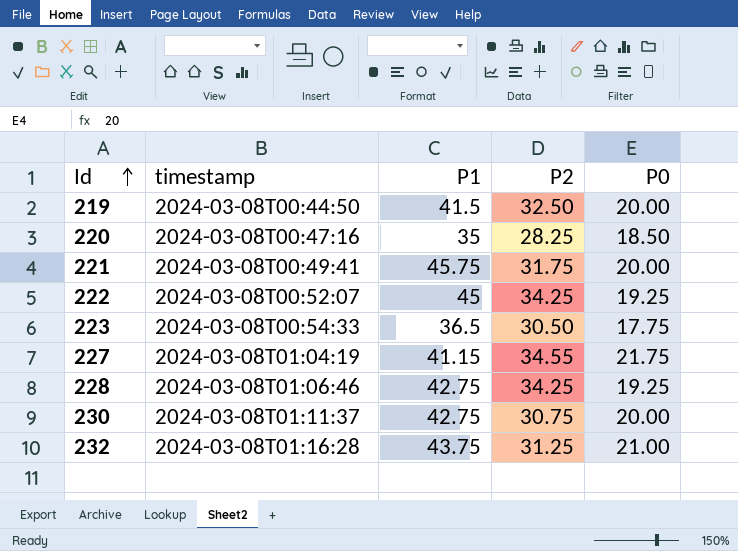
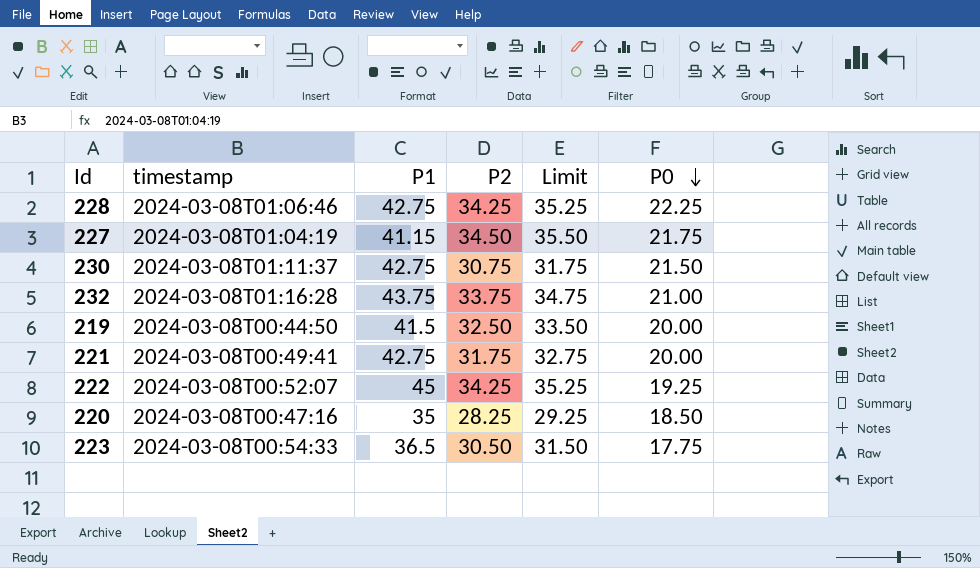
row order: Id ascending -> P0 descending
column Limit | formula: none -> [P2] + 1
228 | P0: 19.25 -> 22.25
227 | P2: 34.55 -> 34.50
230 | P0: 20.00 -> 21.50
232 | P2: 31.25 -> 33.75
221 | P1: 45.75 -> 42.75

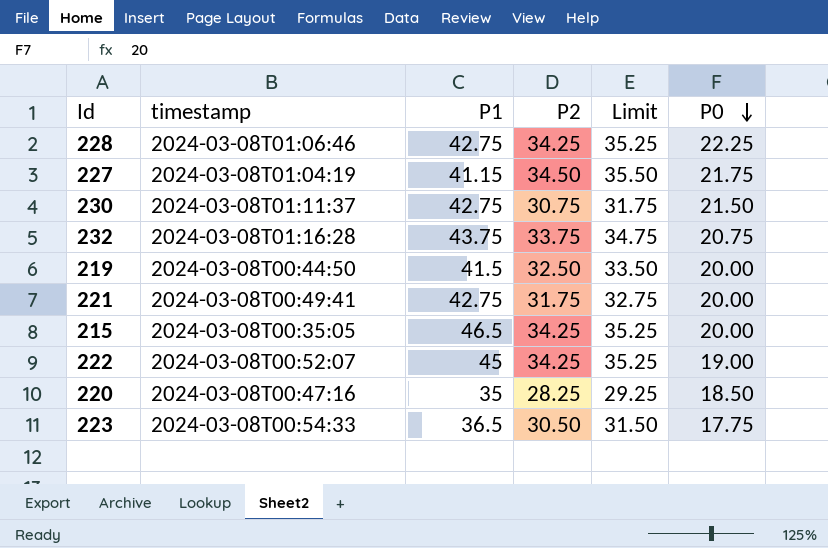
232 | P0: 21.00 -> 20.75
row 215: none -> 2024-03-08T00:35:05 | 46.5 | 34.25 | 35.25 | 20.00
222 | P0: 19.25 -> 19.00

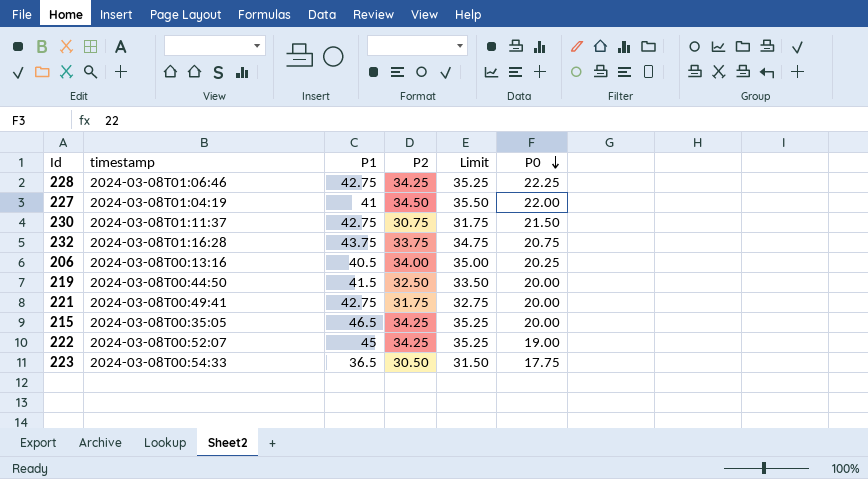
row 220: 2024-03-08T00:47:16 | 35 | 28.25 | 29.25 | 18.50 -> none
227 | P1: 41.15 -> 41
227 | P0: 21.75 -> 22.00
row 206: none -> 2024-03-08T00:13:16 | 40.5 | 34.00 | 35.00 | 20.25

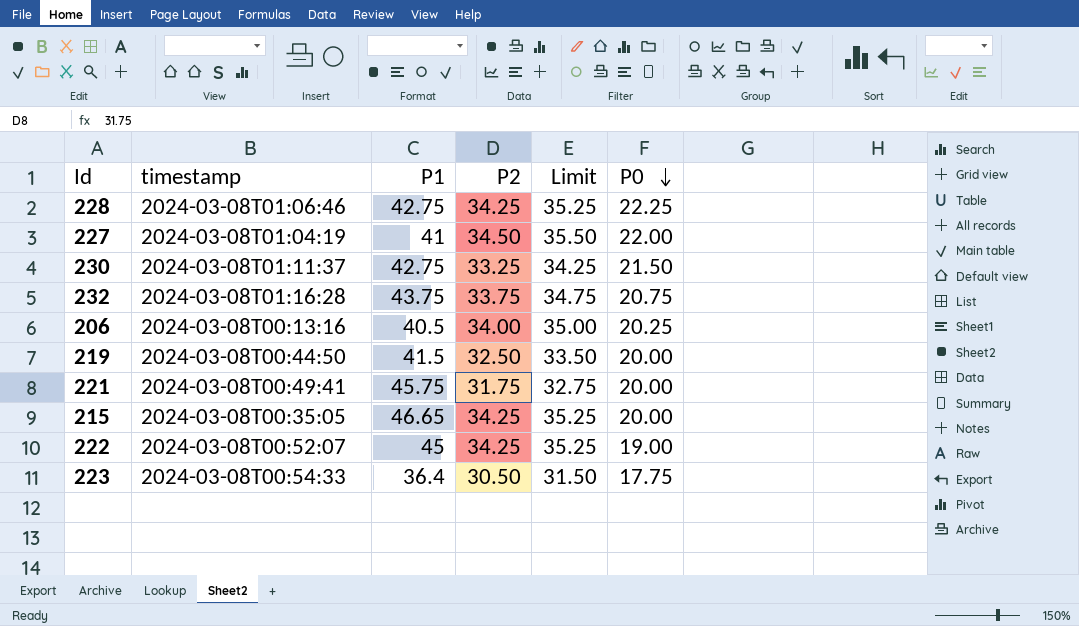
230 | P2: 30.75 -> 33.25
230 | Limit: 31.75 -> 34.25
221 | P1: 42.75 -> 45.75
215 | P1: 46.5 -> 46.65
223 | P1: 36.5 -> 36.4

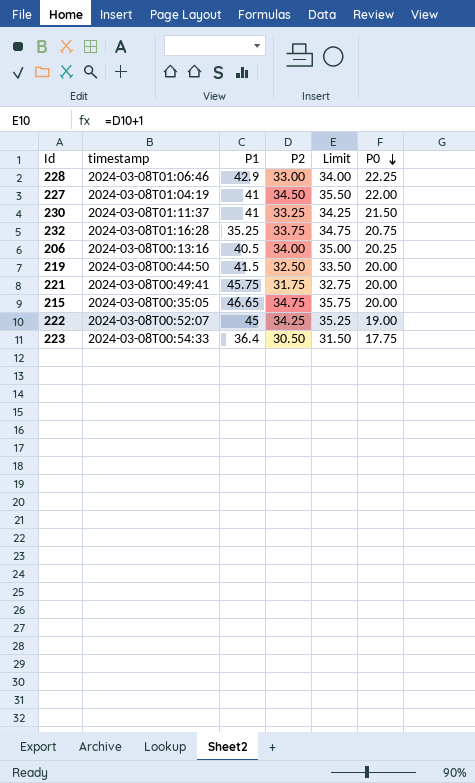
228 | P1: 42.75 -> 42.9
228 | P2: 34.25 -> 33.00
228 | Limit: 35.25 -> 34.00
230 | P1: 42.75 -> 41
232 | P1: 43.75 -> 35.25
215 | P2: 34.25 -> 34.75
215 | Limit: 35.25 -> 35.75

